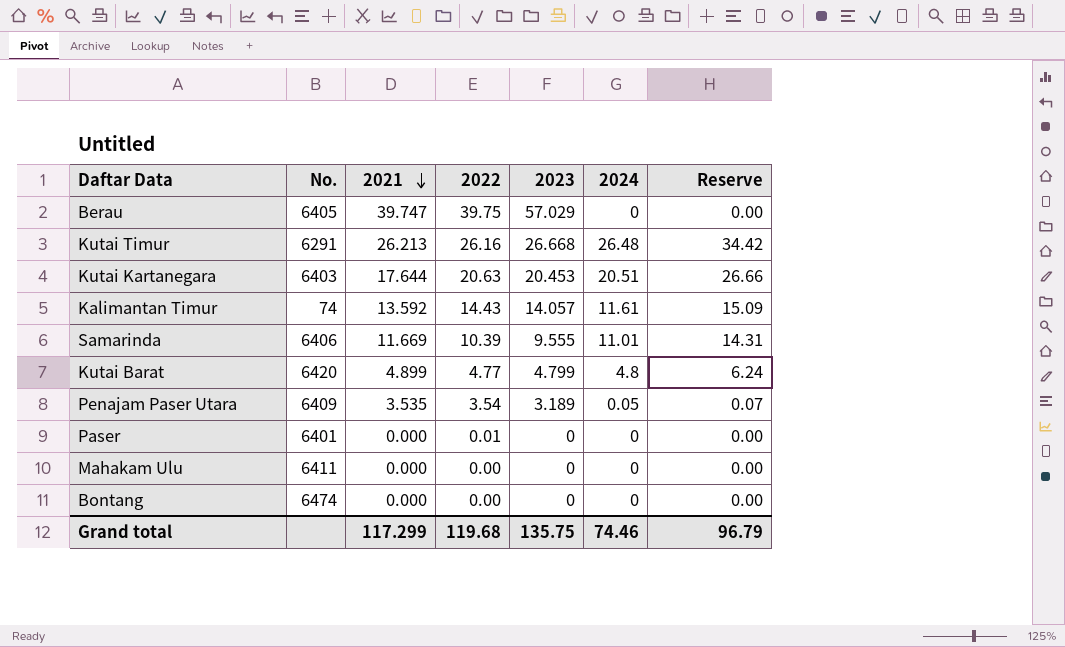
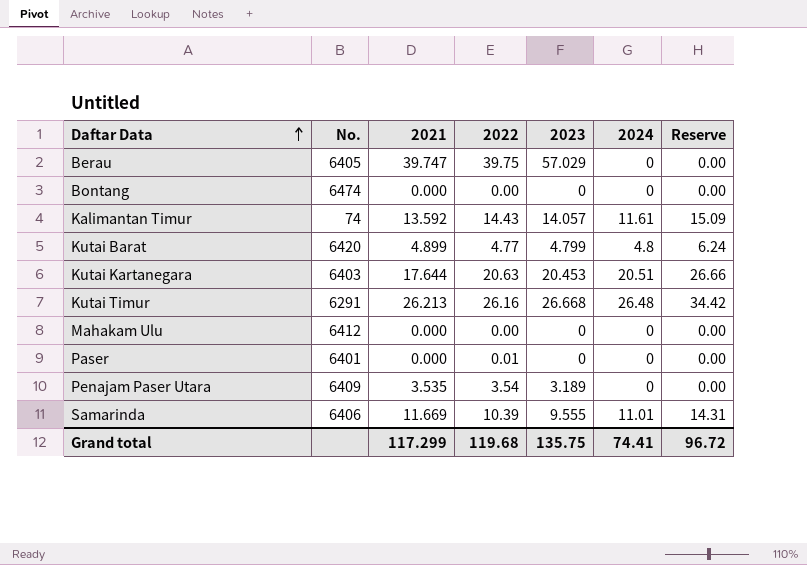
row order: 2021 descending -> Daftar Data ascending
Mahakam Ulu | No.: 6411 -> 6412
Penajam Paser Utara | 2024: 0.05 -> 0
Penajam Paser Utara | Reserve: 0.07 -> 0.00
Grand total | 2024: 74.46 -> 74.41
Grand total | Reserve: 96.79 -> 96.72

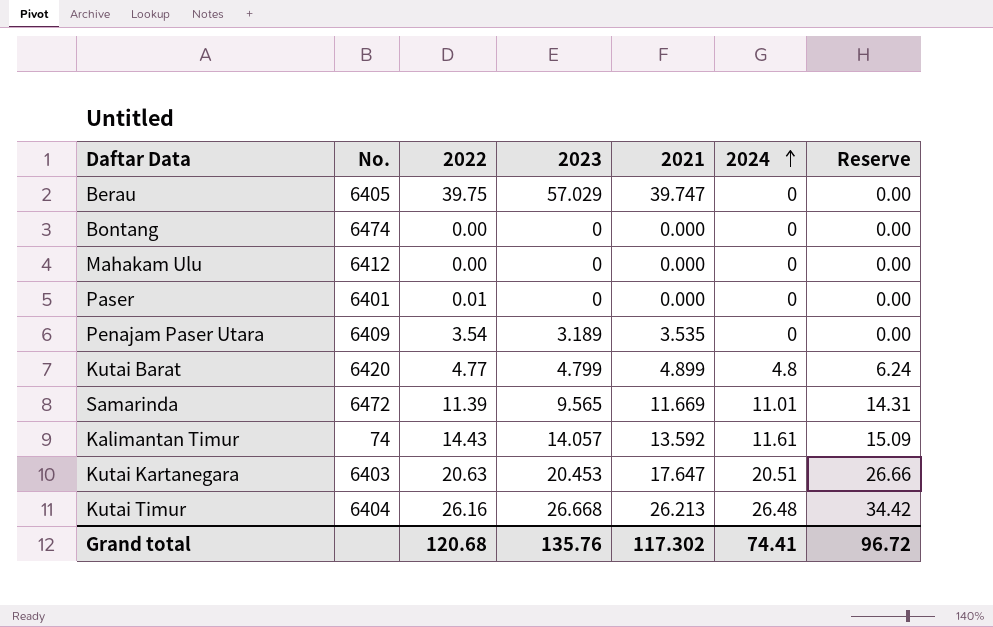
row order: Daftar Data ascending -> 2024 ascending
column 2021 | position: 3 -> 5
Samarinda | No.: 6406 -> 6472
Samarinda | 2022: 10.39 -> 11.39
Samarinda | 2023: 9.555 -> 9.565
Kutai Kartanegara | 2021: 17.644 -> 17.647
Kutai Timur | No.: 6291 -> 6404
Grand total | 2022: 119.68 -> 120.68
Grand total | 2023: 135.75 -> 135.76
Grand total | 2021: 117.299 -> 117.302

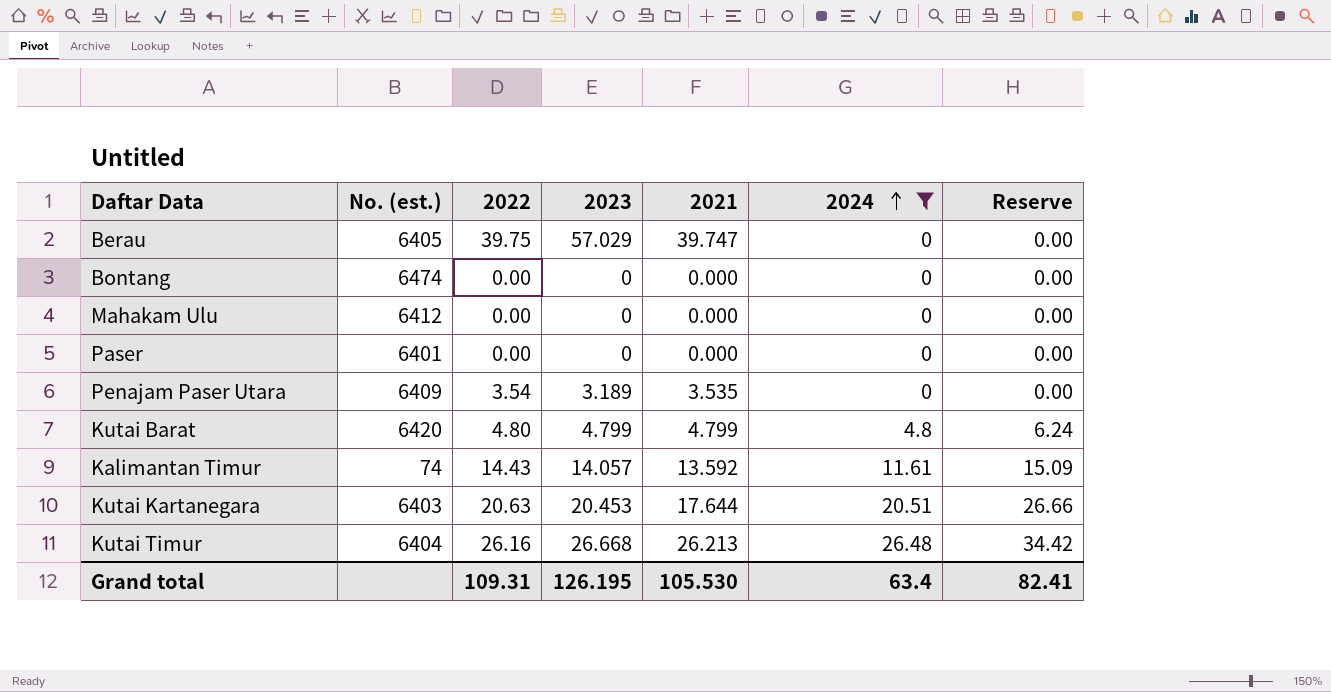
filter: none -> 2024 != 11.01
column name: No. -> No. (est.)
Paser | 2022: 0.01 -> 0.00
Kutai Barat | 2022: 4.77 -> 4.80
Kutai Barat | 2021: 4.899 -> 4.799
Kutai Kartanegara | 2021: 17.647 -> 17.644
Grand total | 2022: 120.68 -> 109.31
Grand total | 2023: 135.76 -> 126.195
Grand total | 2021: 117.302 -> 105.530
Grand total | 2024: 74.41 -> 63.4
Grand total | Reserve: 96.72 -> 82.41

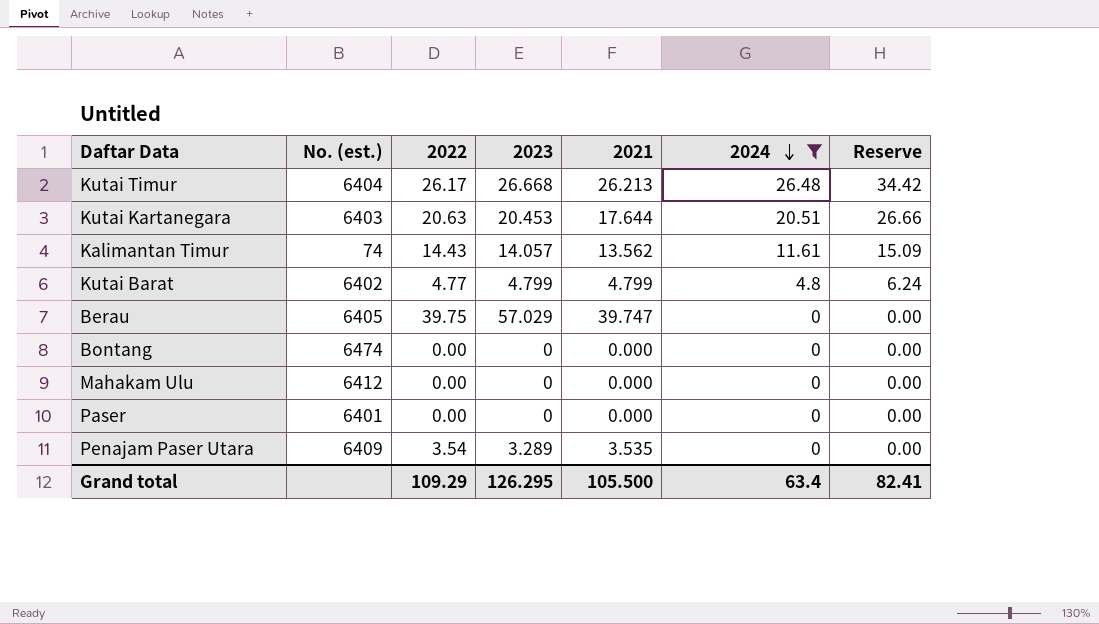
row order: 2024 ascending -> 2024 descending
Kutai Timur | 2022: 26.16 -> 26.17
Kalimantan Timur | 2021: 13.592 -> 13.562
Kutai Barat | No. (est.): 6420 -> 6402
Kutai Barat | 2022: 4.80 -> 4.77
Penajam Paser Utara | 2023: 3.189 -> 3.289
Grand total | 2022: 109.31 -> 109.29
Grand total | 2023: 126.195 -> 126.295
Grand total | 2021: 105.530 -> 105.500

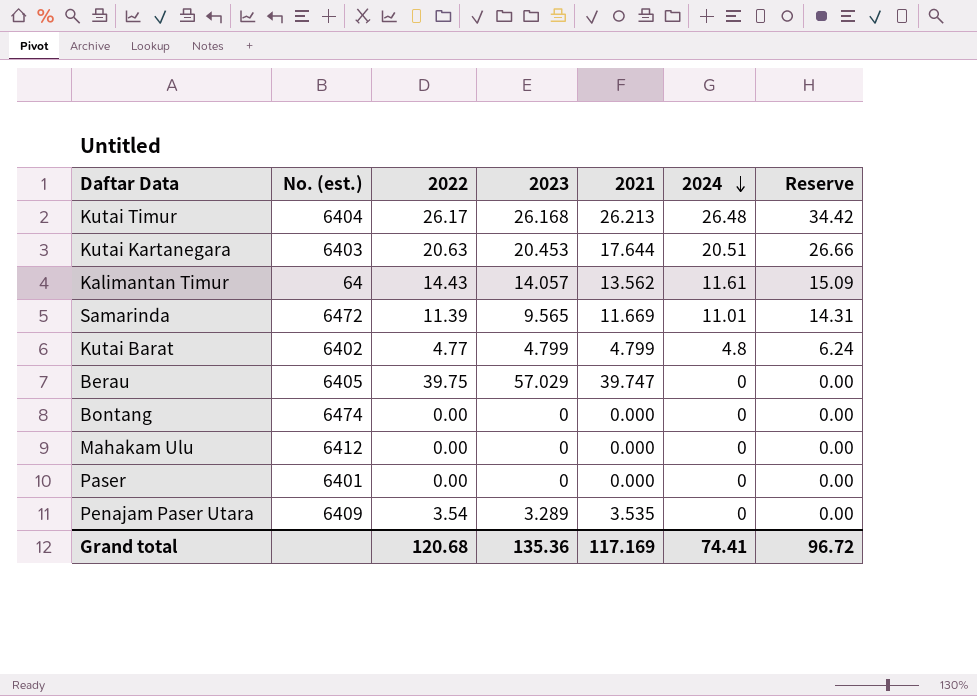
filter: 2024 != 11.01 -> none
Kutai Timur | 2023: 26.668 -> 26.168
Kalimantan Timur | No. (est.): 74 -> 64
Grand total | 2022: 109.29 -> 120.68
Grand total | 2023: 126.295 -> 135.36
Grand total | 2021: 105.500 -> 117.169
Grand total | 2024: 63.4 -> 74.41
Grand total | Reserve: 82.41 -> 96.72

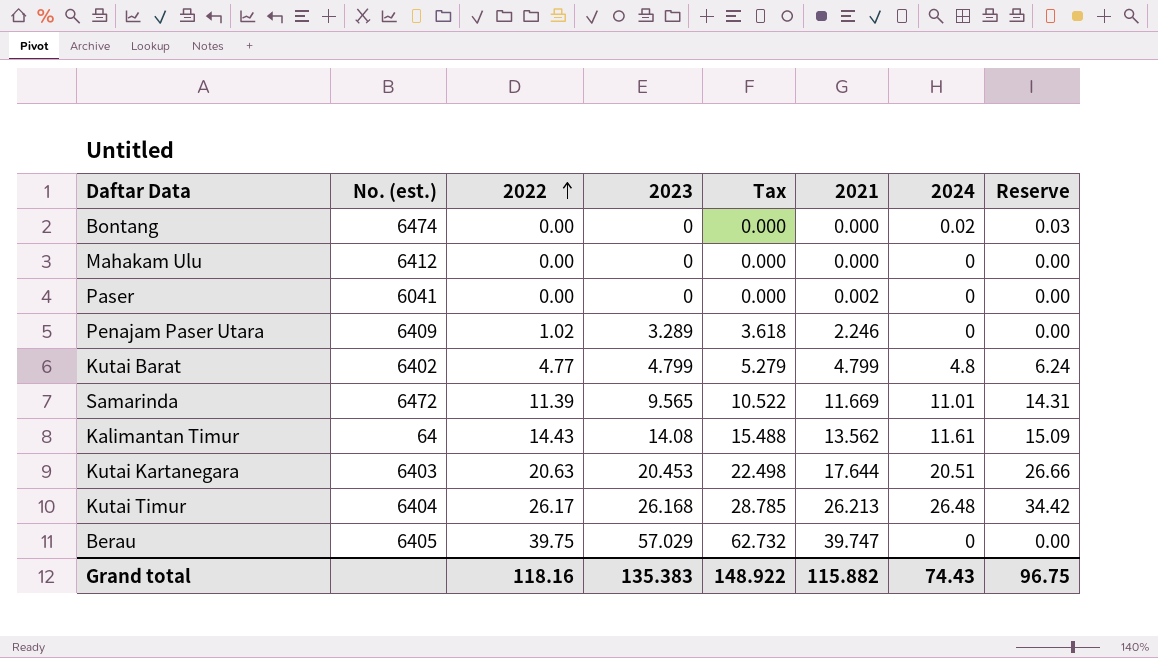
row order: 2024 descending -> 2022 ascending
column Tax | formula: none -> [2023] * 1.1
Bontang | 2024: 0 -> 0.02
Bontang | Reserve: 0.00 -> 0.03
Paser | No. (est.): 6401 -> 6041
Paser | 2021: 0.000 -> 0.002
Penajam Paser Utara | 2022: 3.54 -> 1.02
Penajam Paser Utara | 2021: 3.535 -> 2.246
Kalimantan Timur | 2023: 14.057 -> 14.08
Grand total | 2022: 120.68 -> 118.16
Grand total | 2023: 135.36 -> 135.383
Grand total | 2021: 117.169 -> 115.882
Grand total | 2024: 74.41 -> 74.43
Grand total | Reserve: 96.72 -> 96.75

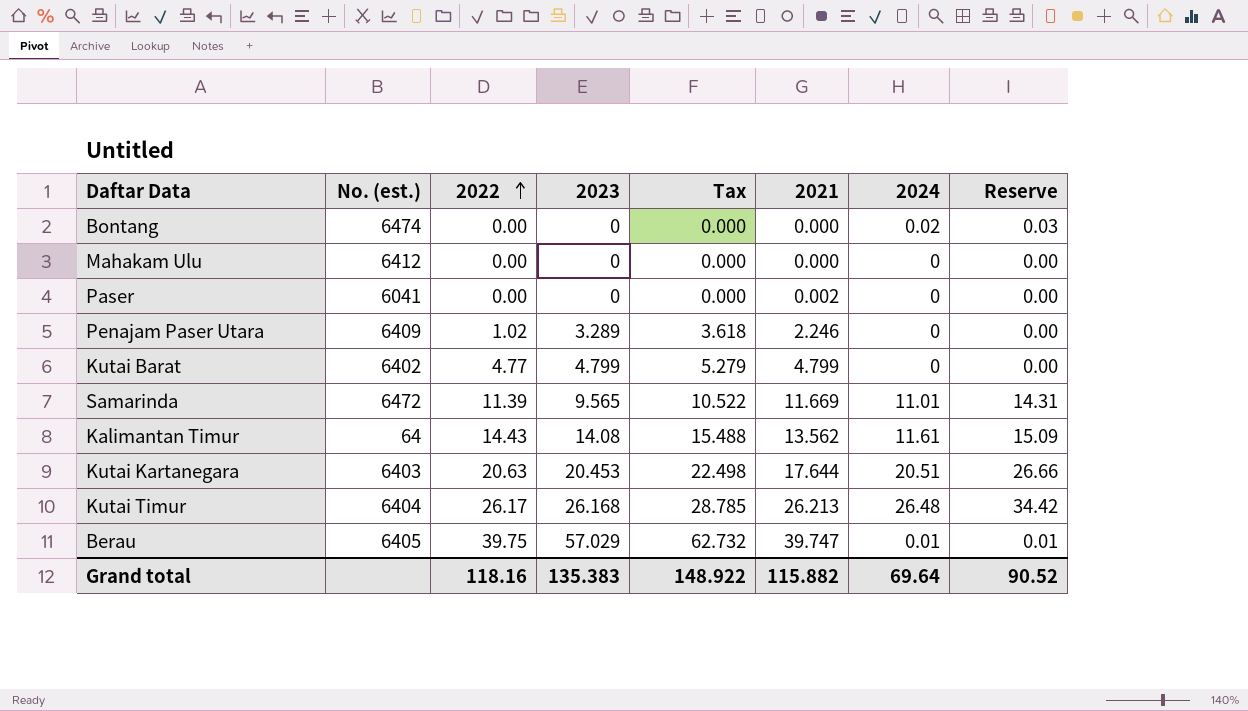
Kutai Barat | 2024: 4.8 -> 0
Kutai Barat | Reserve: 6.24 -> 0.00
Berau | 2024: 0 -> 0.01
Berau | Reserve: 0.00 -> 0.01
Grand total | 2024: 74.43 -> 69.64
Grand total | Reserve: 96.75 -> 90.52

